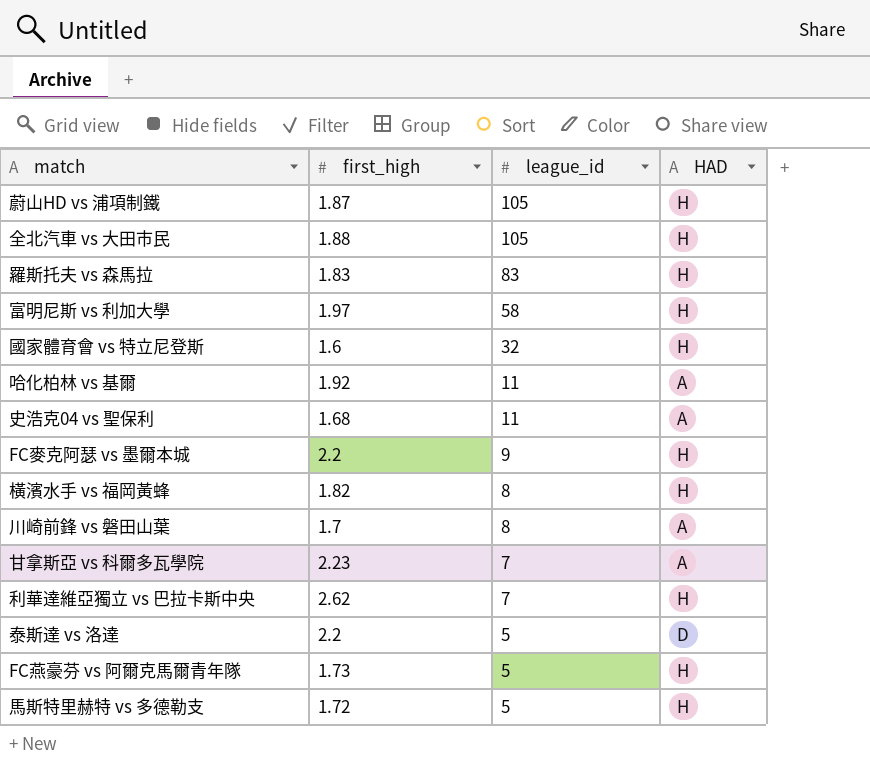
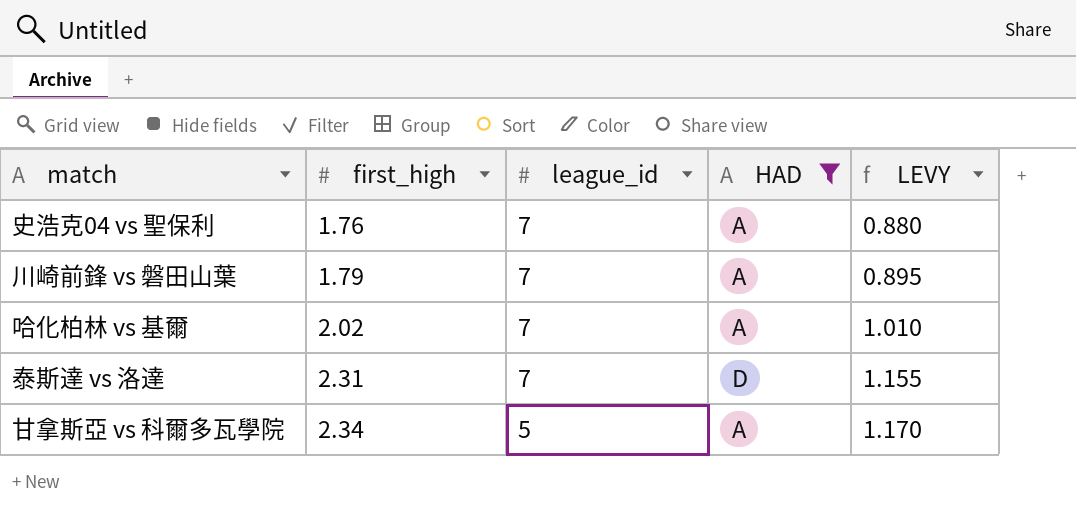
filter: none -> HAD != H
row order: league_id descending -> first_high ascending
column LEVY | formula: none -> [first_high] * 0.5
史浩克04 vs 聖保利 | first_high: 1.68 -> 1.76
史浩克04 vs 聖保利 | league_id: 11 -> 7
川崎前鋒 vs 磐田山葉 | first_high: 1.7 -> 1.79
川崎前鋒 vs 磐田山葉 | league_id: 8 -> 7
哈化柏林 vs 基爾 | first_high: 1.92 -> 2.02
哈化柏林 vs 基爾 | league_id: 11 -> 7
泰斯達 vs 洛達 | first_high: 2.2 -> 2.31
泰斯達 vs 洛達 | league_id: 5 -> 7
甘拿斯亞 vs 科爾多瓦學院 | first_high: 2.23 -> 2.34
甘拿斯亞 vs 科爾多瓦學院 | league_id: 7 -> 5

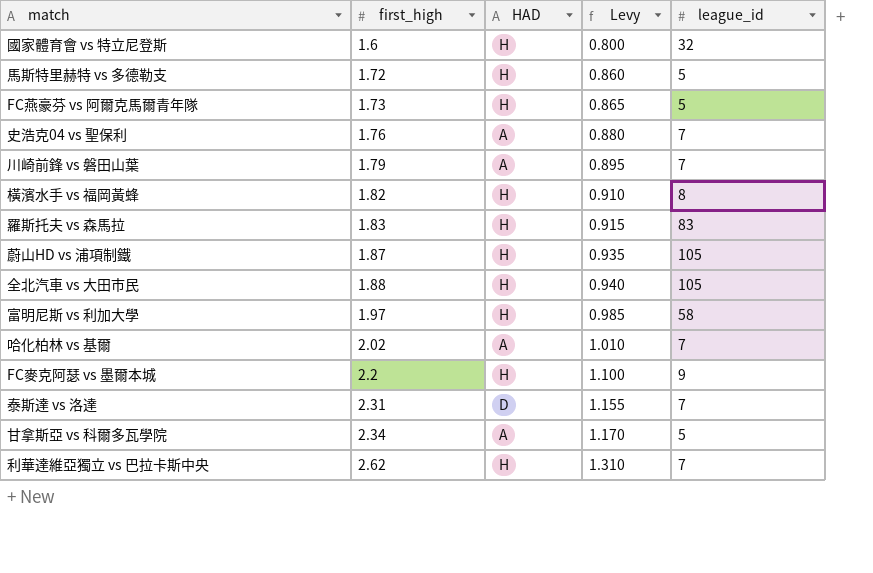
filter: HAD != H -> none
column name: LEVY -> Levy
column league_id | position: 3 -> 5

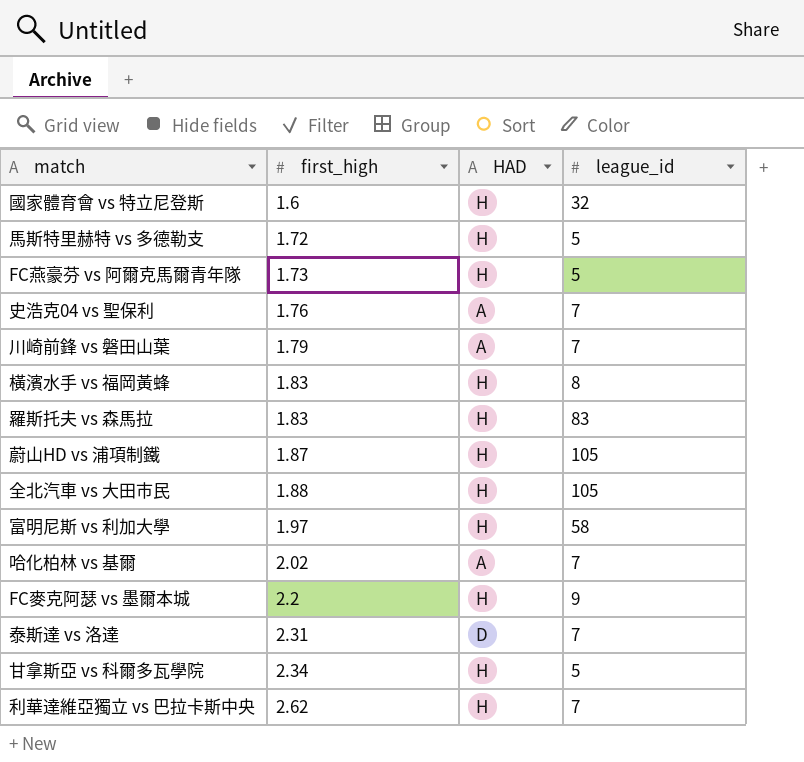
column Levy | formula: [first_high] * 0.5 -> none
橫濱水手 vs 福岡黃蜂 | first_high: 1.82 -> 1.83
甘拿斯亞 vs 科爾多瓦學院 | HAD: A -> H

